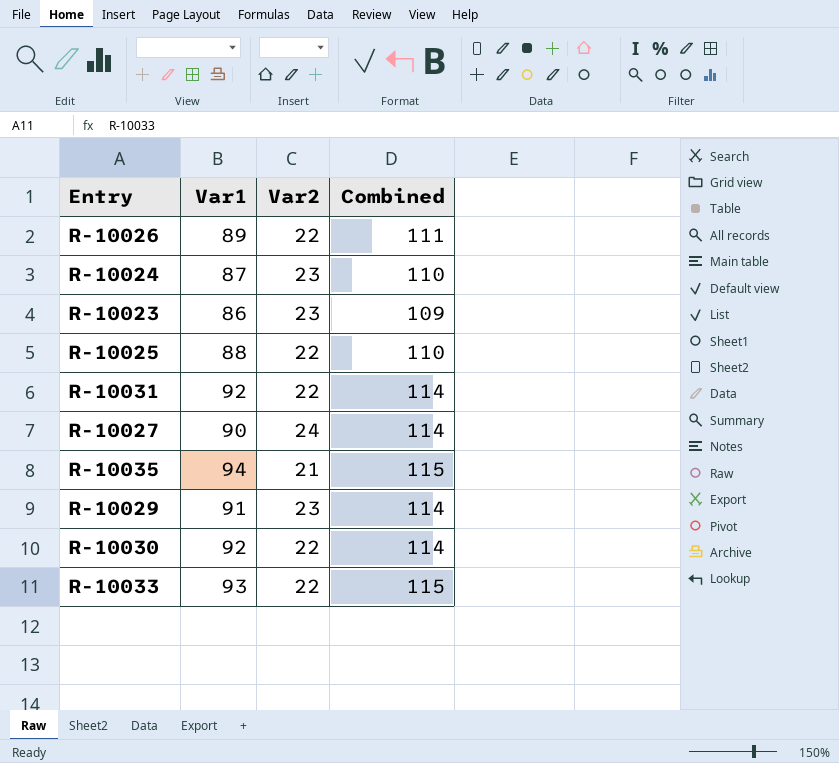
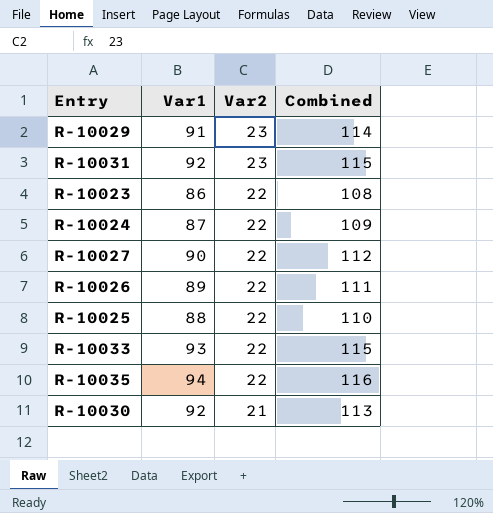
row order: none -> Var2 descending
R-10031 | Var2: 22 -> 23
R-10031 | Combined: 114 -> 115
R-10023 | Var2: 23 -> 22
R-10023 | Combined: 109 -> 108
R-10024 | Var2: 23 -> 22
R-10024 | Combined: 110 -> 109
R-10027 | Var2: 24 -> 22
R-10027 | Combined: 114 -> 112
R-10035 | Var2: 21 -> 22
R-10035 | Combined: 115 -> 116
R-10030 | Var2: 22 -> 21
R-10030 | Combined: 114 -> 113

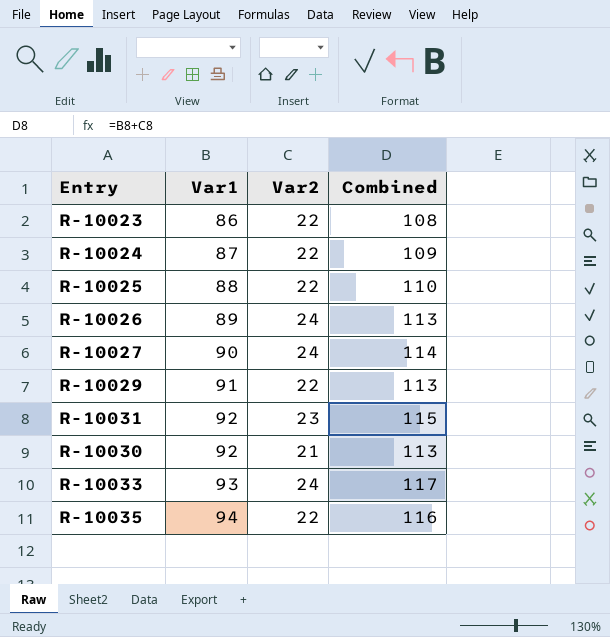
row order: Var2 descending -> Var1 ascending
R-10026 | Var2: 22 -> 24
R-10026 | Combined: 111 -> 113
R-10027 | Var2: 22 -> 24
R-10027 | Combined: 112 -> 114
R-10029 | Var2: 23 -> 22
R-10029 | Combined: 114 -> 113
R-10033 | Var2: 22 -> 24
R-10033 | Combined: 115 -> 117

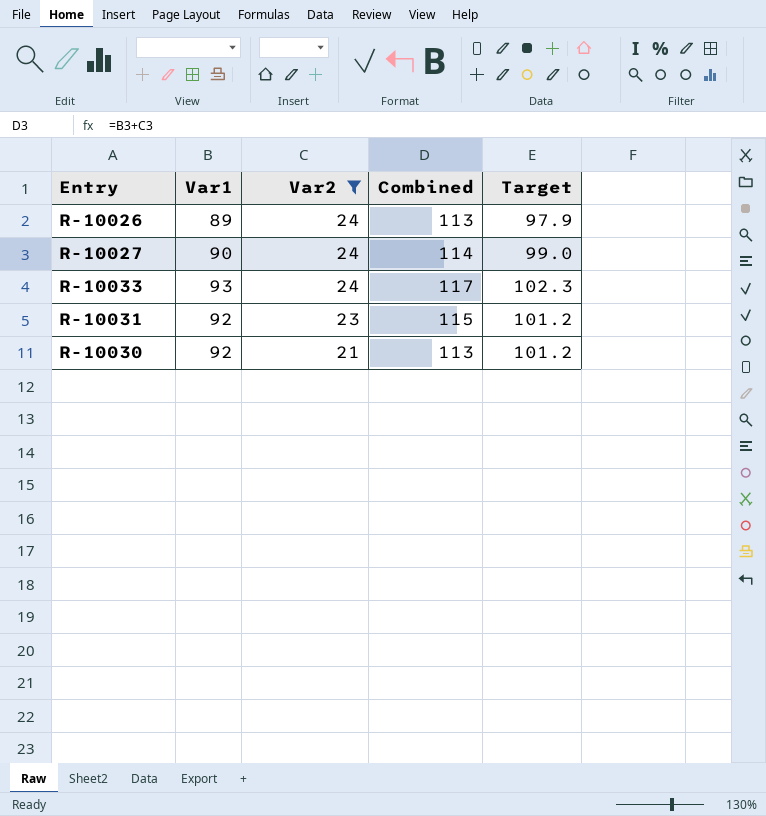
filter: none -> Var2 != 22
row order: Var1 ascending -> Var2 descending
column Target | formula: none -> [Var1] * 1.1

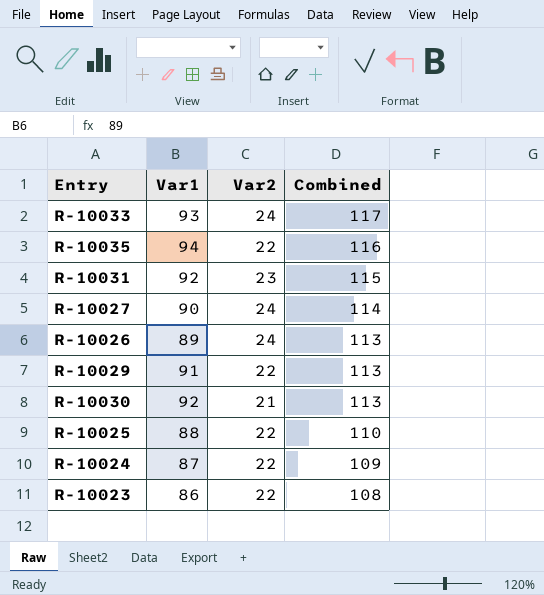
filter: Var2 != 22 -> none
row order: Var2 descending -> Combined descending
column Target | formula: [Var1] * 1.1 -> none

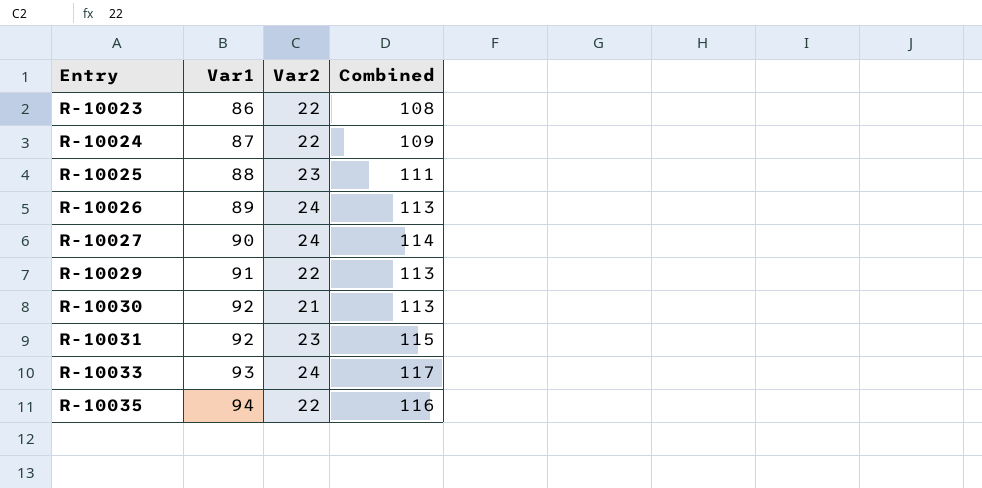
row order: Combined descending -> Entry ascending
R-10025 | Var2: 22 -> 23
R-10025 | Combined: 110 -> 111

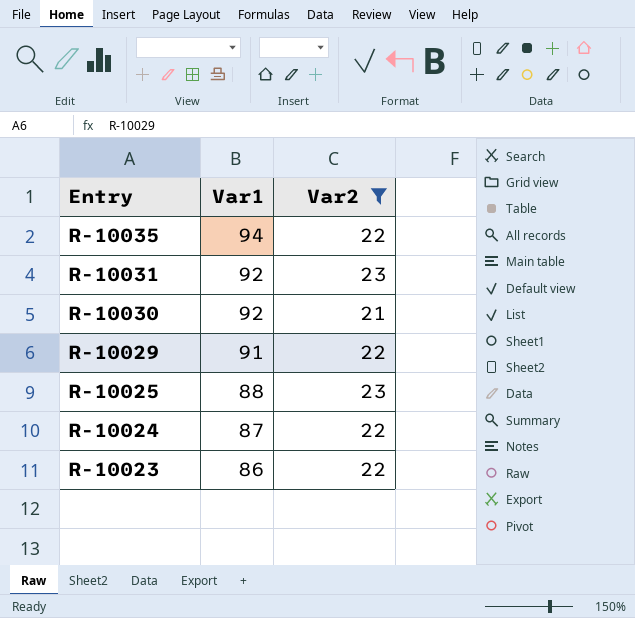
filter: none -> Var2 != 24
row order: Entry ascending -> Entry descending
column Combined | formula: [Var1] + [Var2] -> none

